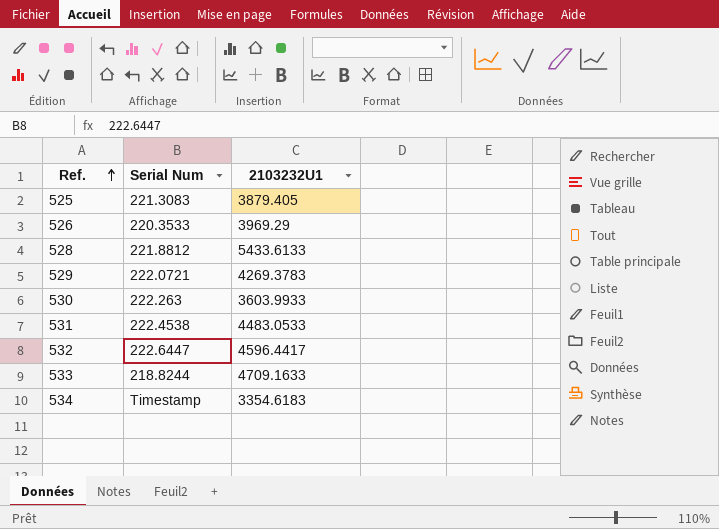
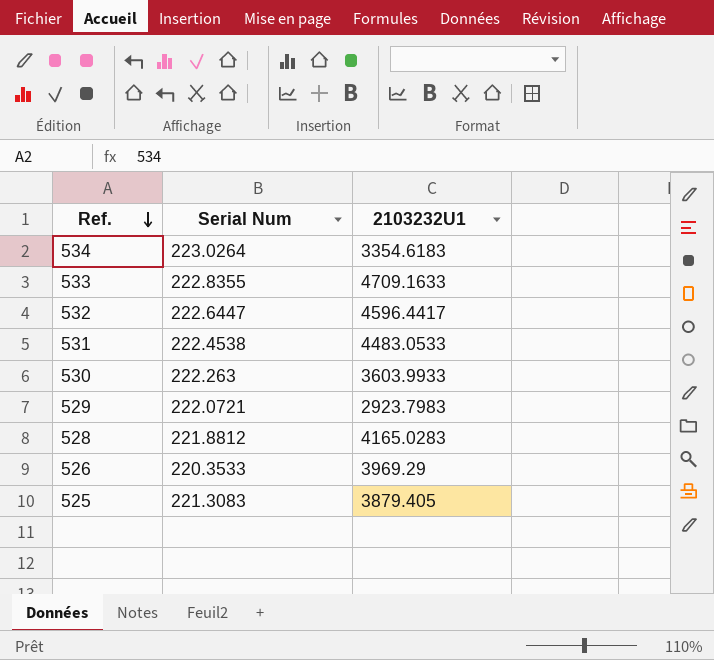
row order: Ref. ascending -> Ref. descending
534 | Serial Num: Timestamp -> 223.0264
533 | Serial Num: 218.8244 -> 222.8355
529 | 2103232U1: 4269.3783 -> 2923.7983
528 | 2103232U1: 5433.6133 -> 4165.0283

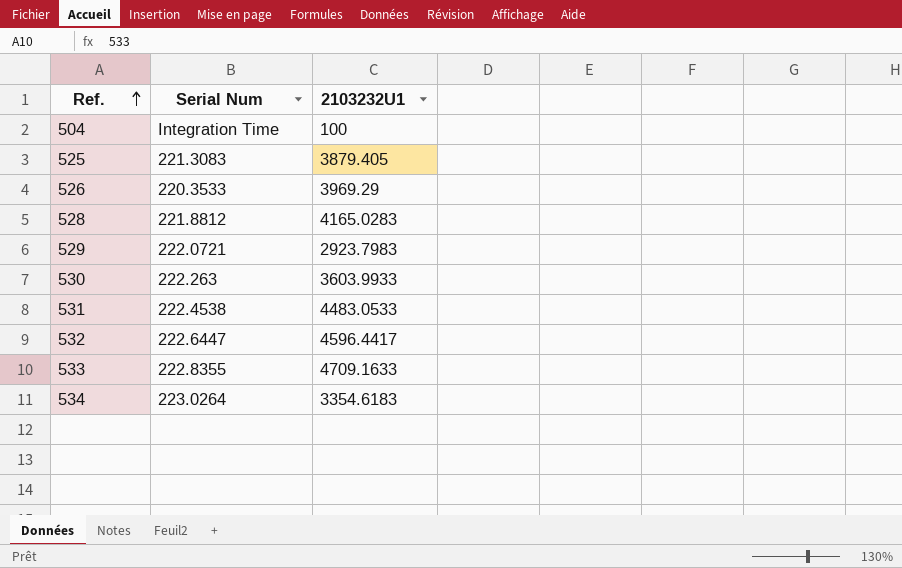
row order: Ref. descending -> Ref. ascending
row 504: none -> Integration Time | 100

